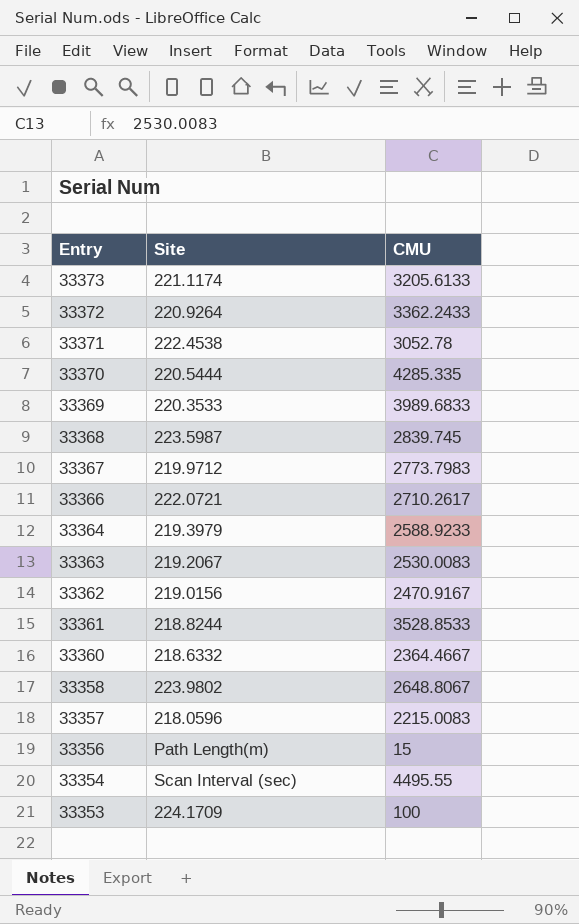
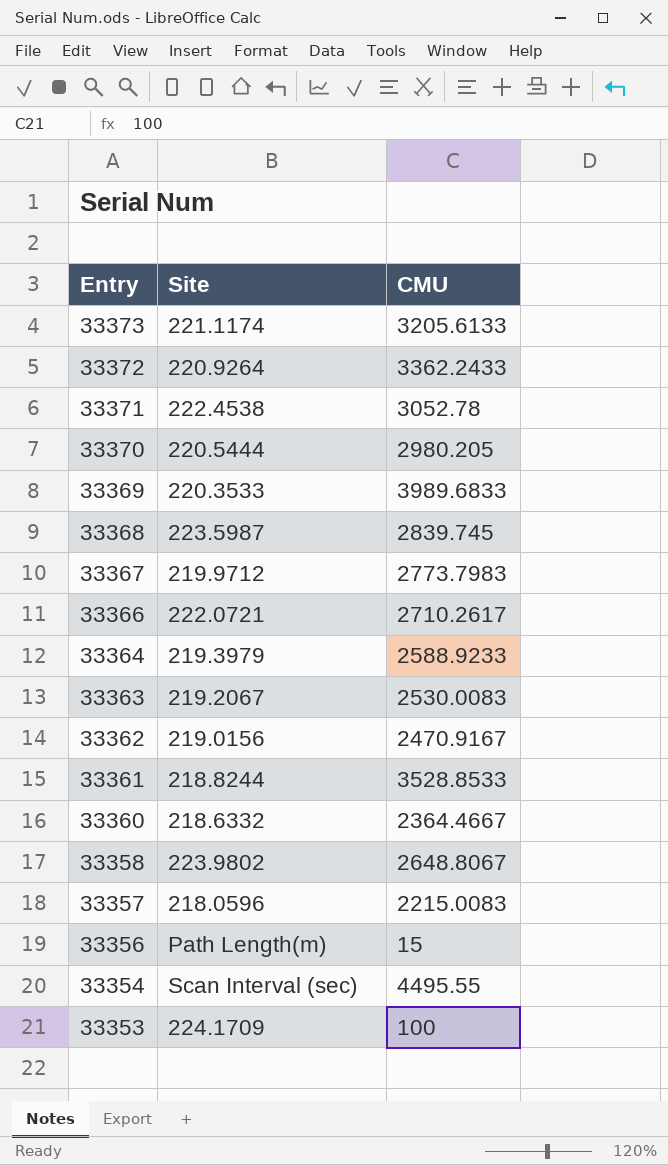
33370 | CMU: 4285.335 -> 2980.205

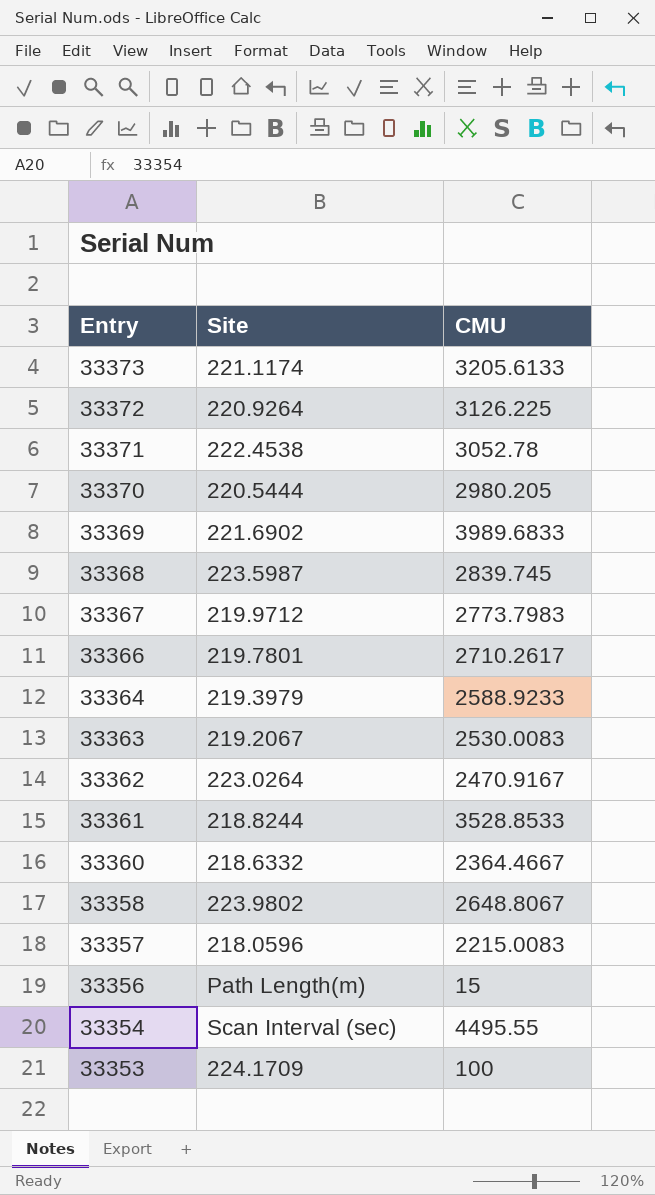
33372 | CMU: 3362.2433 -> 3126.225
33369 | Site: 220.3533 -> 221.6902
33366 | Site: 222.0721 -> 219.7801
33362 | Site: 219.0156 -> 223.0264

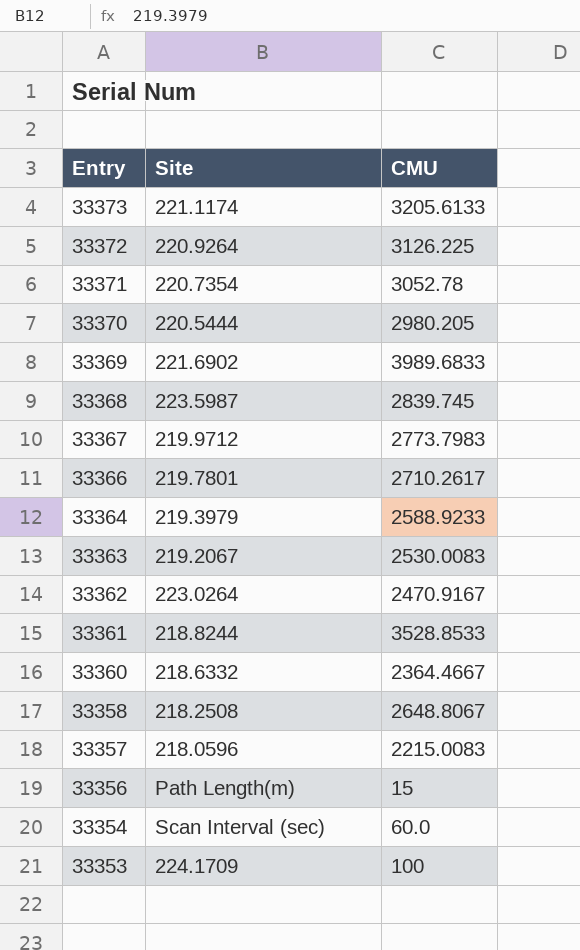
33371 | Site: 222.4538 -> 220.7354
33358 | Site: 223.9802 -> 218.2508
33354 | CMU: 4495.55 -> 60.0

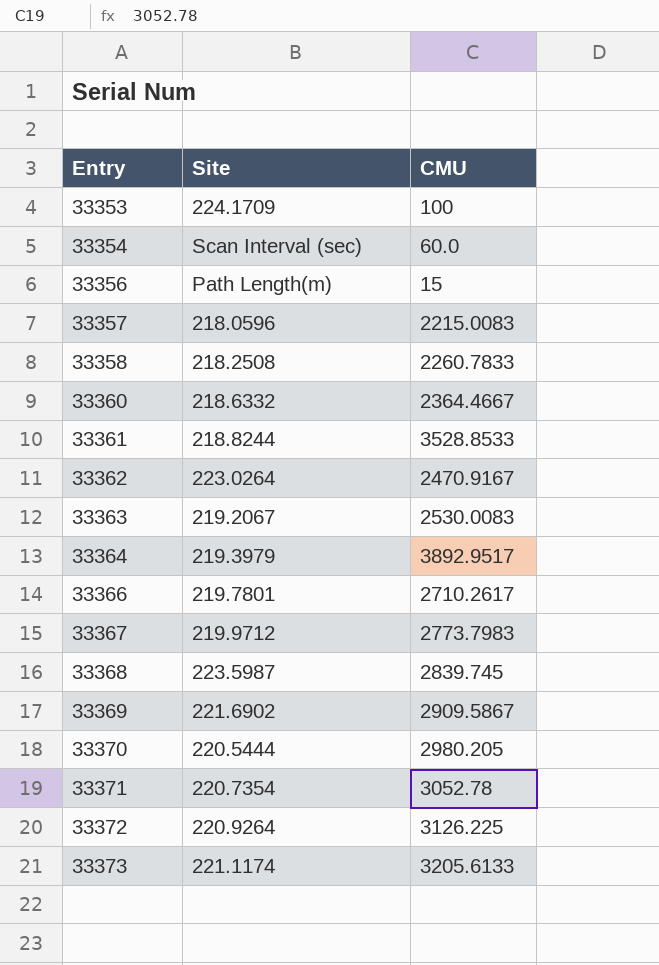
row order: Entry descending -> Entry ascending
33358 | CMU: 2648.8067 -> 2260.7833
33364 | CMU: 2588.9233 -> 3892.9517
33369 | CMU: 3989.6833 -> 2909.5867

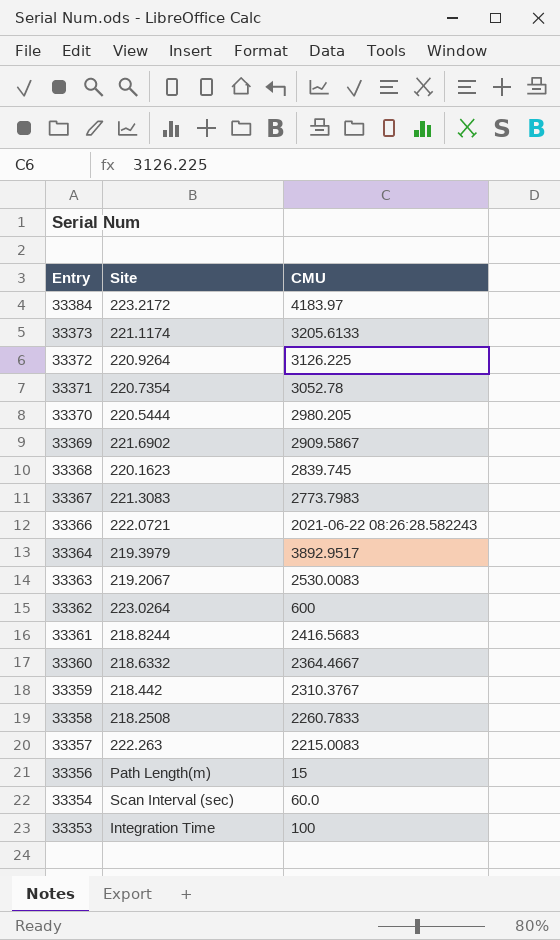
row order: Entry ascending -> Entry descending
row 33384: none -> 223.2172 | 4183.97
33368 | Site: 223.5987 -> 220.1623
33367 | Site: 219.9712 -> 221.3083
33366 | Site: 219.7801 -> 222.0721
33366 | CMU: 2710.2617 -> 2021-06-22 08:26:28.582243
33362 | CMU: 2470.9167 -> 600
33361 | CMU: 3528.8533 -> 2416.5683
row 33359: none -> 218.442 | 2310.3767
33357 | Site: 218.0596 -> 222.263
33353 | Site: 224.1709 -> Integration Time

